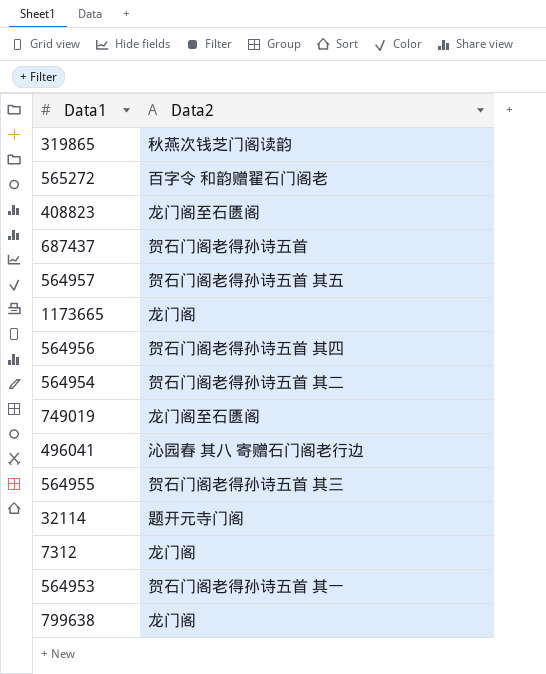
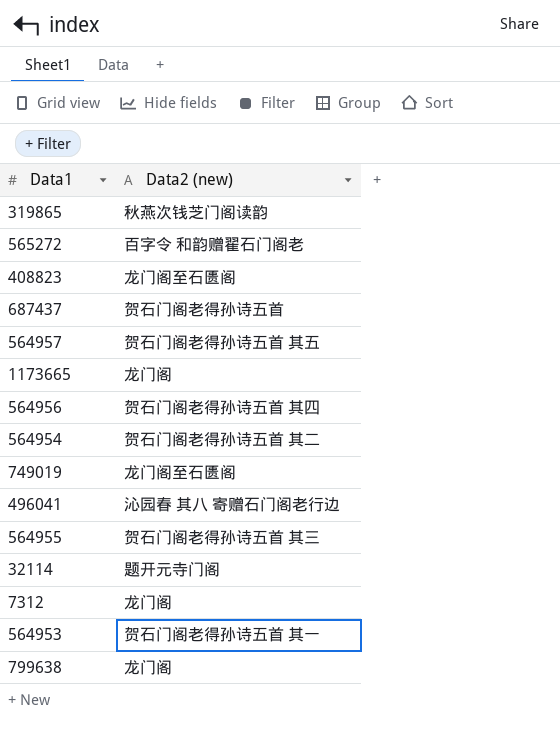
column name: Data2 -> Data2 (new)

